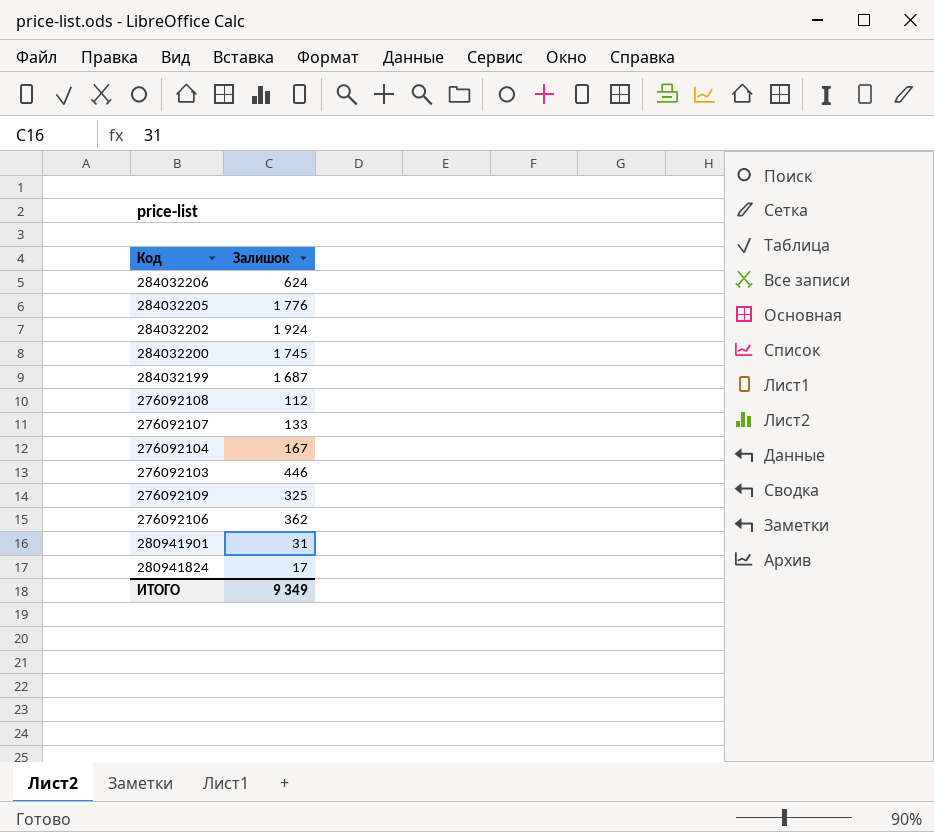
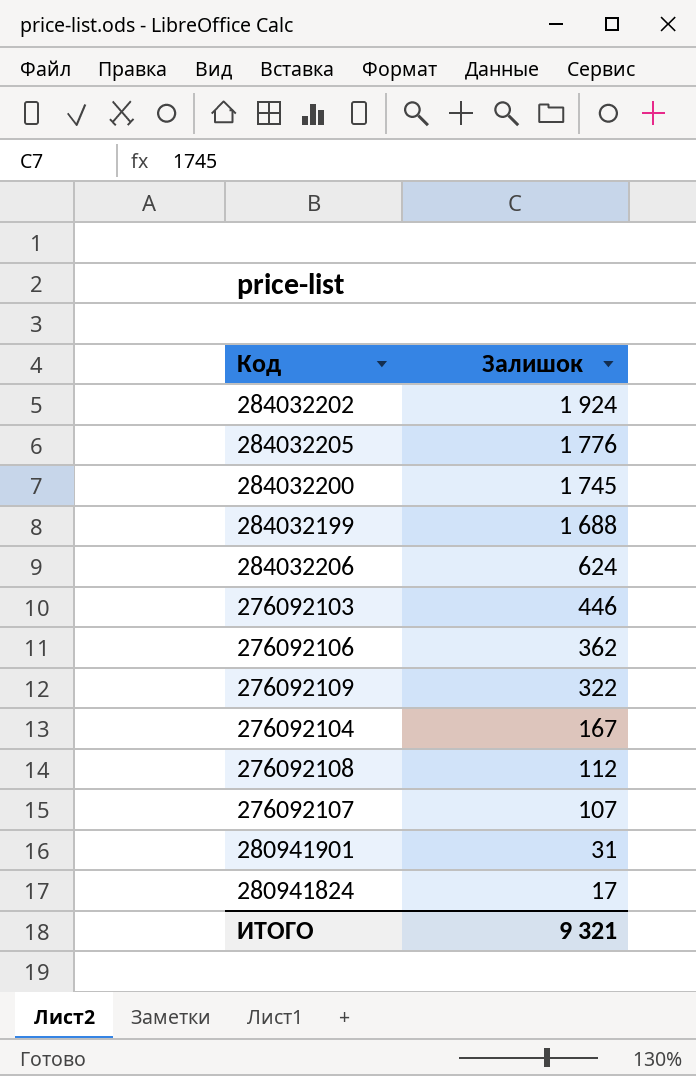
row order: none -> Залишок descending
284032199 | Залишок: 1 687 -> 1 688
276092109 | Залишок: 325 -> 322
276092107 | Залишок: 133 -> 107
ИТОГО | Залишок: 9 349 -> 9 321

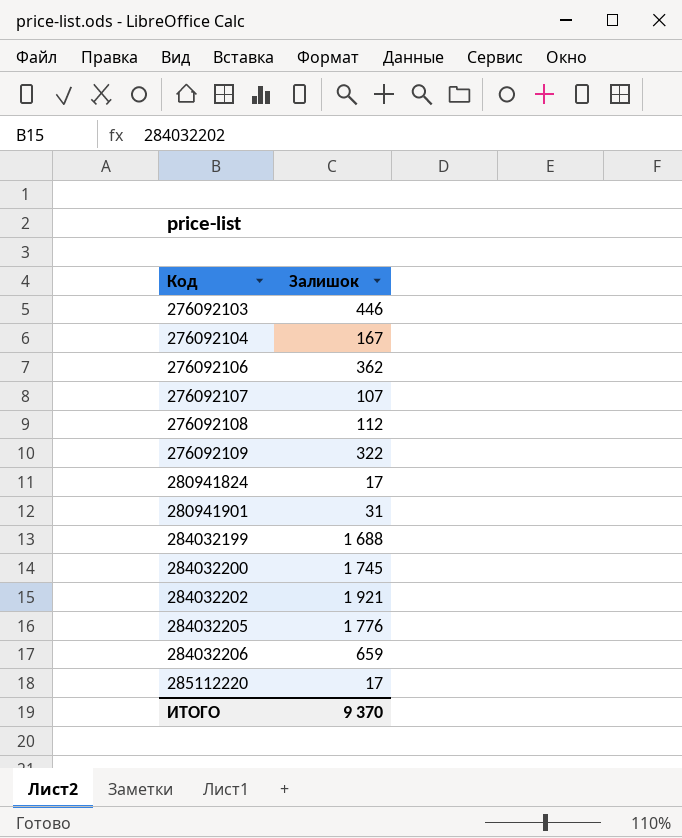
row order: Залишок descending -> Код ascending
284032202 | Залишок: 1 924 -> 1 921
284032206 | Залишок: 624 -> 659
row 285112220: none -> 17
ИТОГО | Залишок: 9 321 -> 9 370

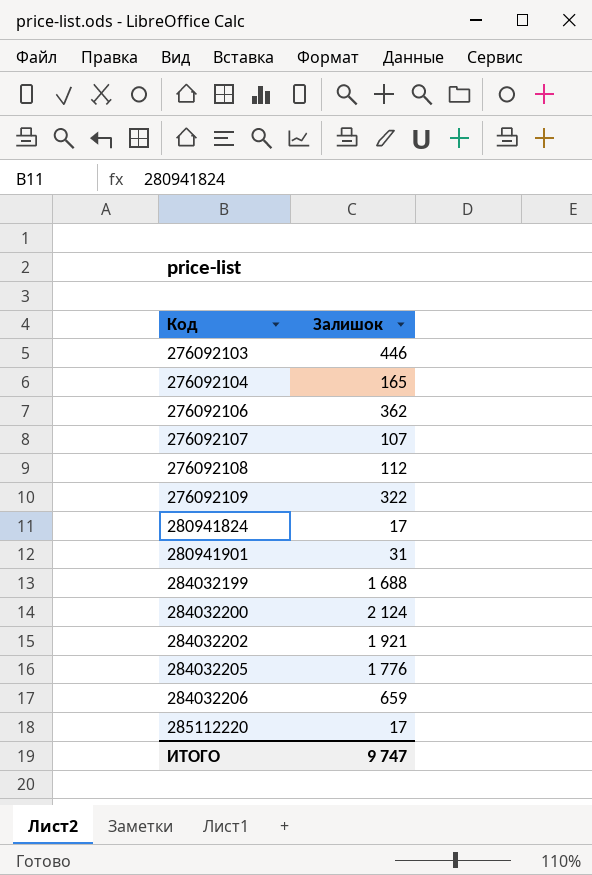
276092104 | Залишок: 167 -> 165
284032200 | Залишок: 1 745 -> 2 124
ИТОГО | Залишок: 9 370 -> 9 747

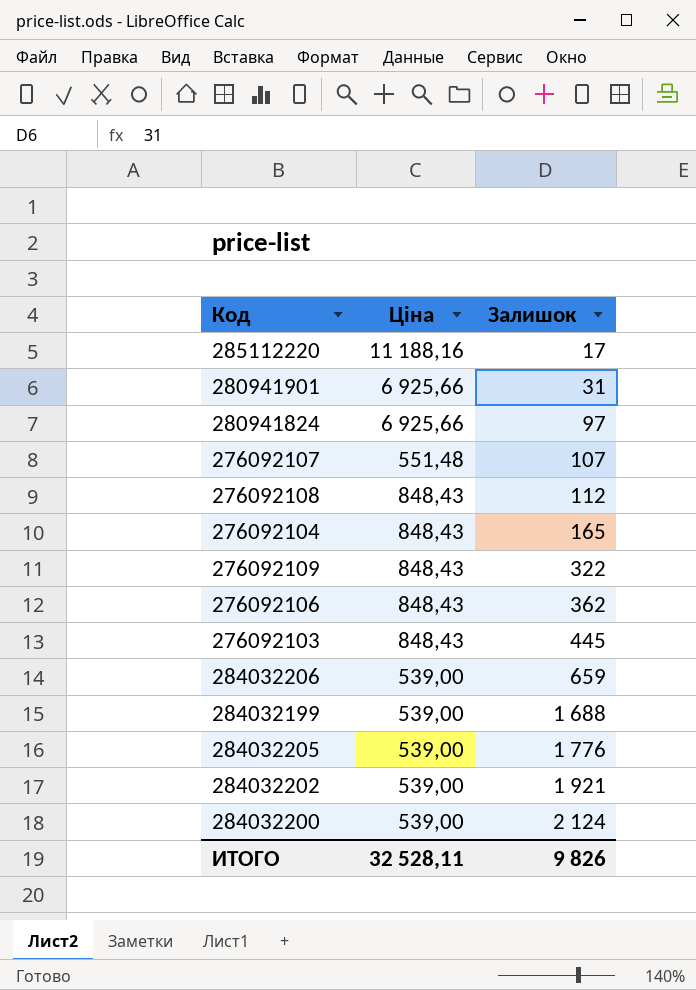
row order: Код ascending -> Залишок ascending
column Ціна | position: none -> 2
280941824 | Залишок: 17 -> 97
276092103 | Залишок: 446 -> 445
ИТОГО | Залишок: 9 747 -> 9 826

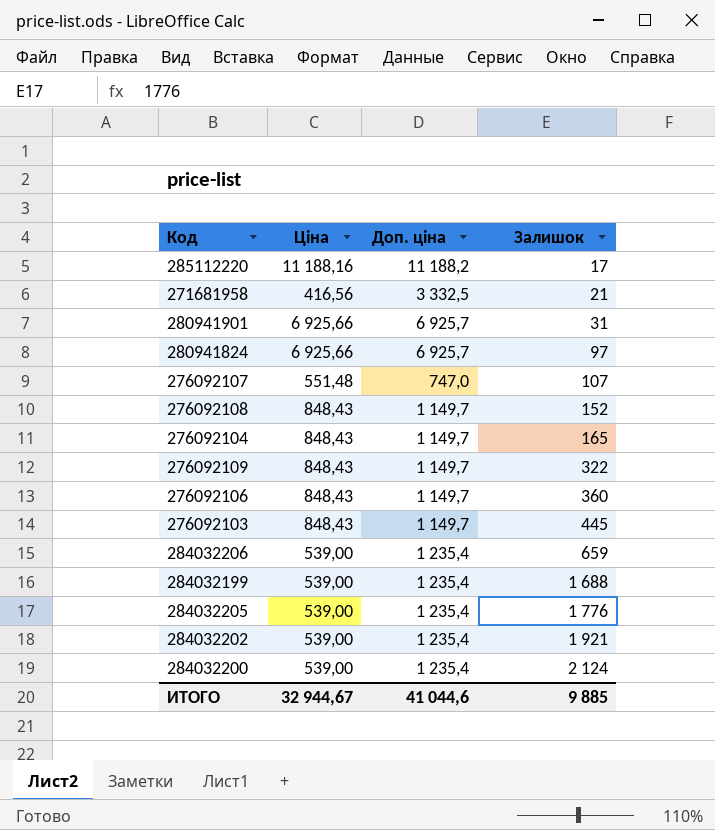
column Доп. ціна | position: none -> 3
row 271681958: none -> 416,56 | 3 332,5 | 21
276092108 | Залишок: 112 -> 152
276092106 | Залишок: 362 -> 360
ИТОГО | Ціна: 32 528,11 -> 32 944,67
ИТОГО | Залишок: 9 826 -> 9 885

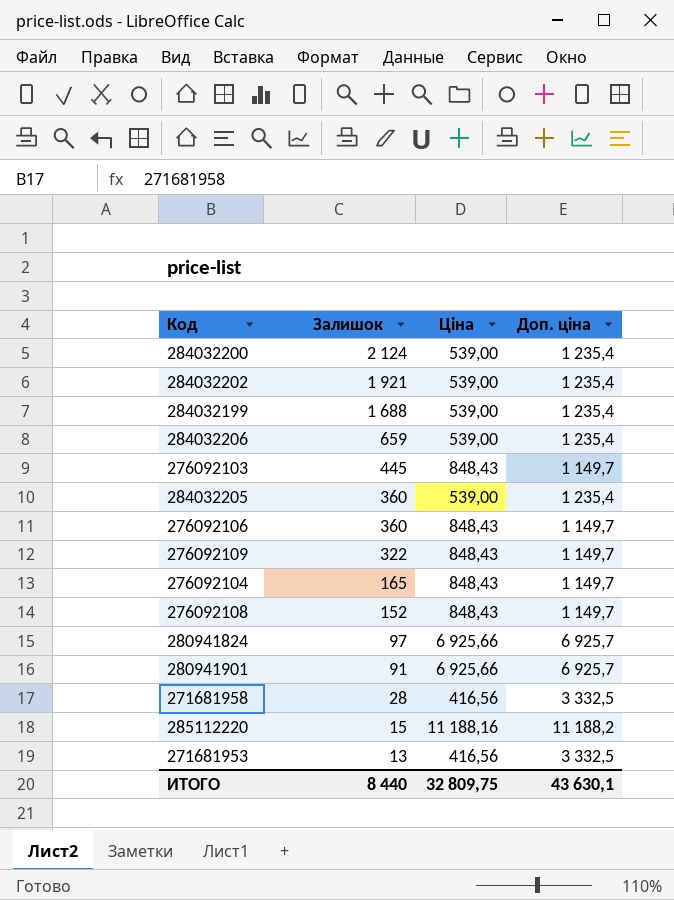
row order: Залишок ascending -> Залишок descending
column Залишок | position: 4 -> 2
row 276092107: 551,48 | 747,0 | 107 -> none
284032205 | Залишок: 1 776 -> 360
280941901 | Залишок: 31 -> 91
271681958 | Залишок: 21 -> 28
285112220 | Залишок: 17 -> 15
row 271681953: none -> 13 | 416,56 | 3 332,5
ИТОГО | Залишок: 9 885 -> 8 440
ИТОГО | Ціна: 32 944,67 -> 32 809,75
ИТОГО | Доп. ціна: 41 044,6 -> 43 630,1

